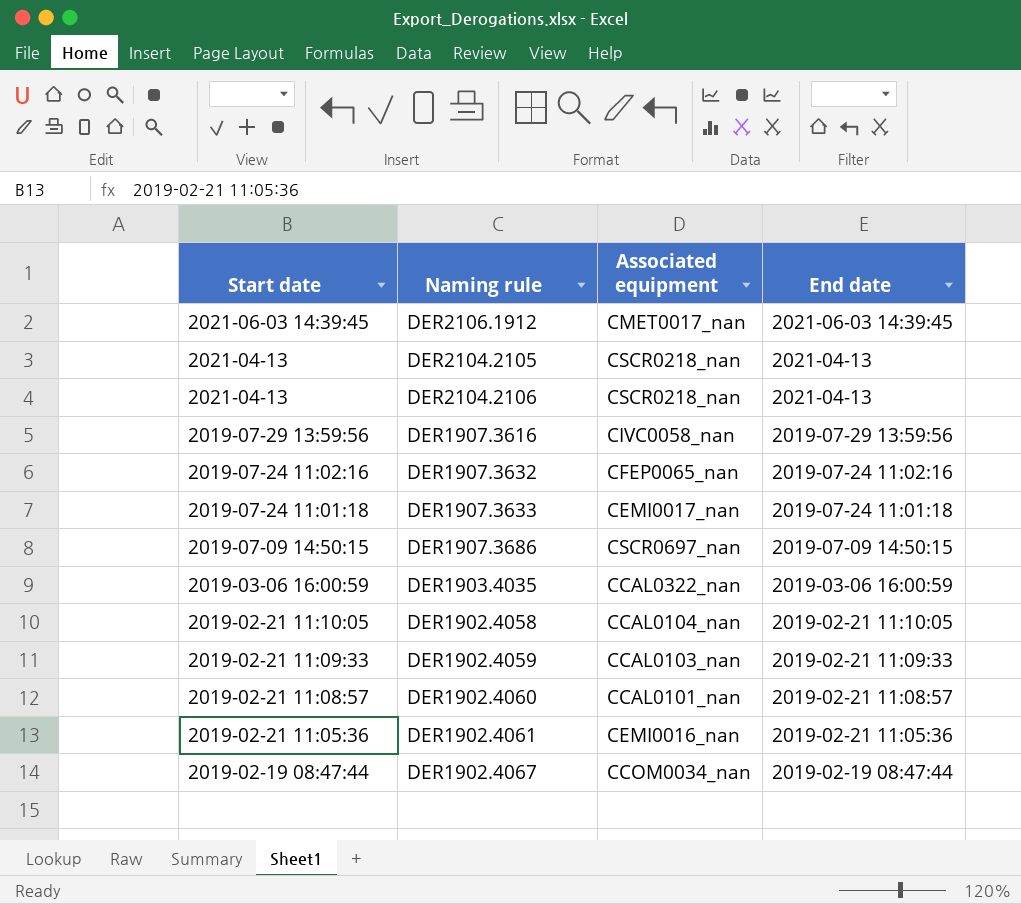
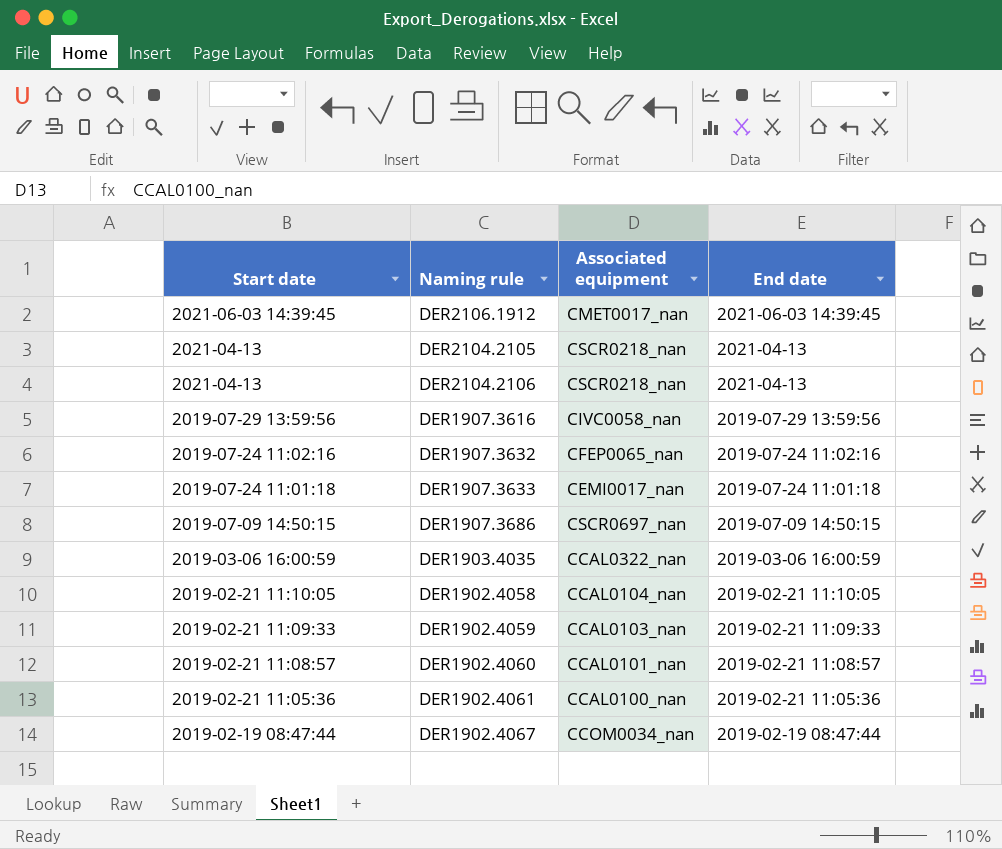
DER1902.4061 | Associated equipment: CEMI0016_nan -> CCAL0100_nan

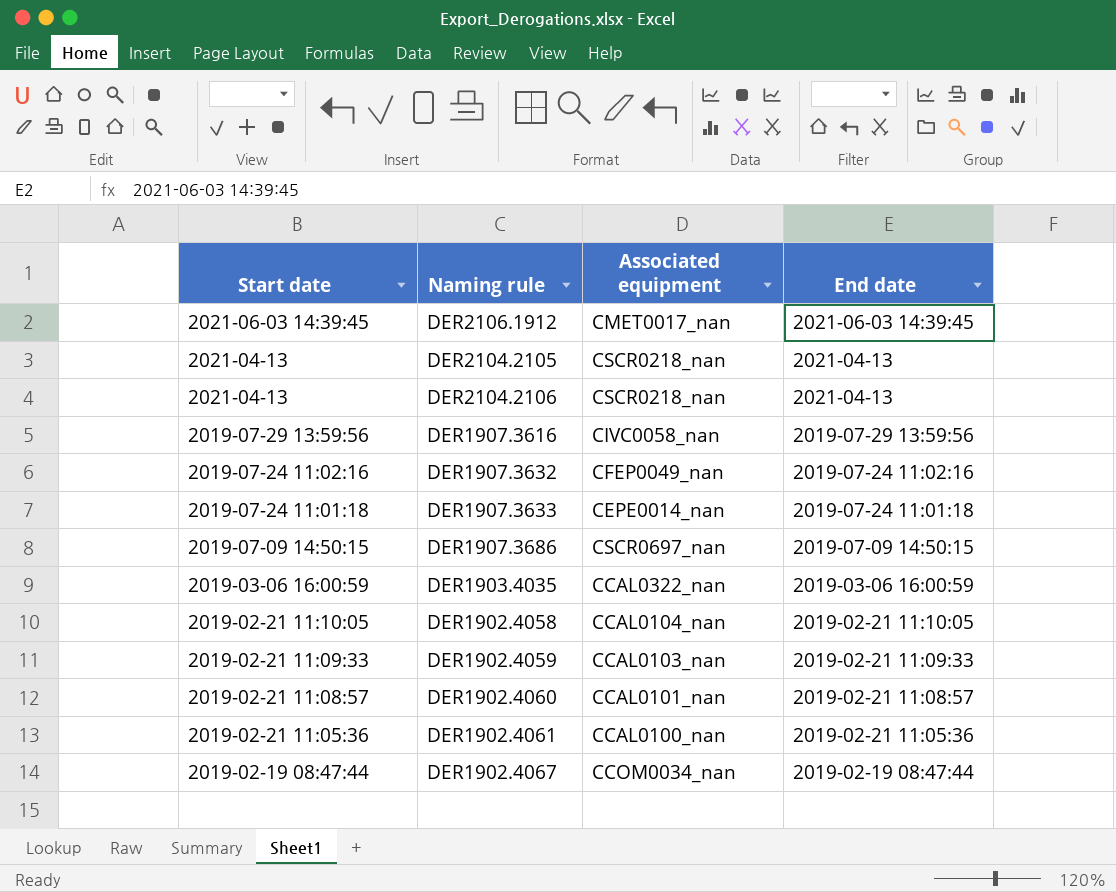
DER1907.3632 | Associated equipment: CFEP0065_nan -> CFEP0049_nan
DER1907.3633 | Associated equipment: CEMI0017_nan -> CEPE0014_nan

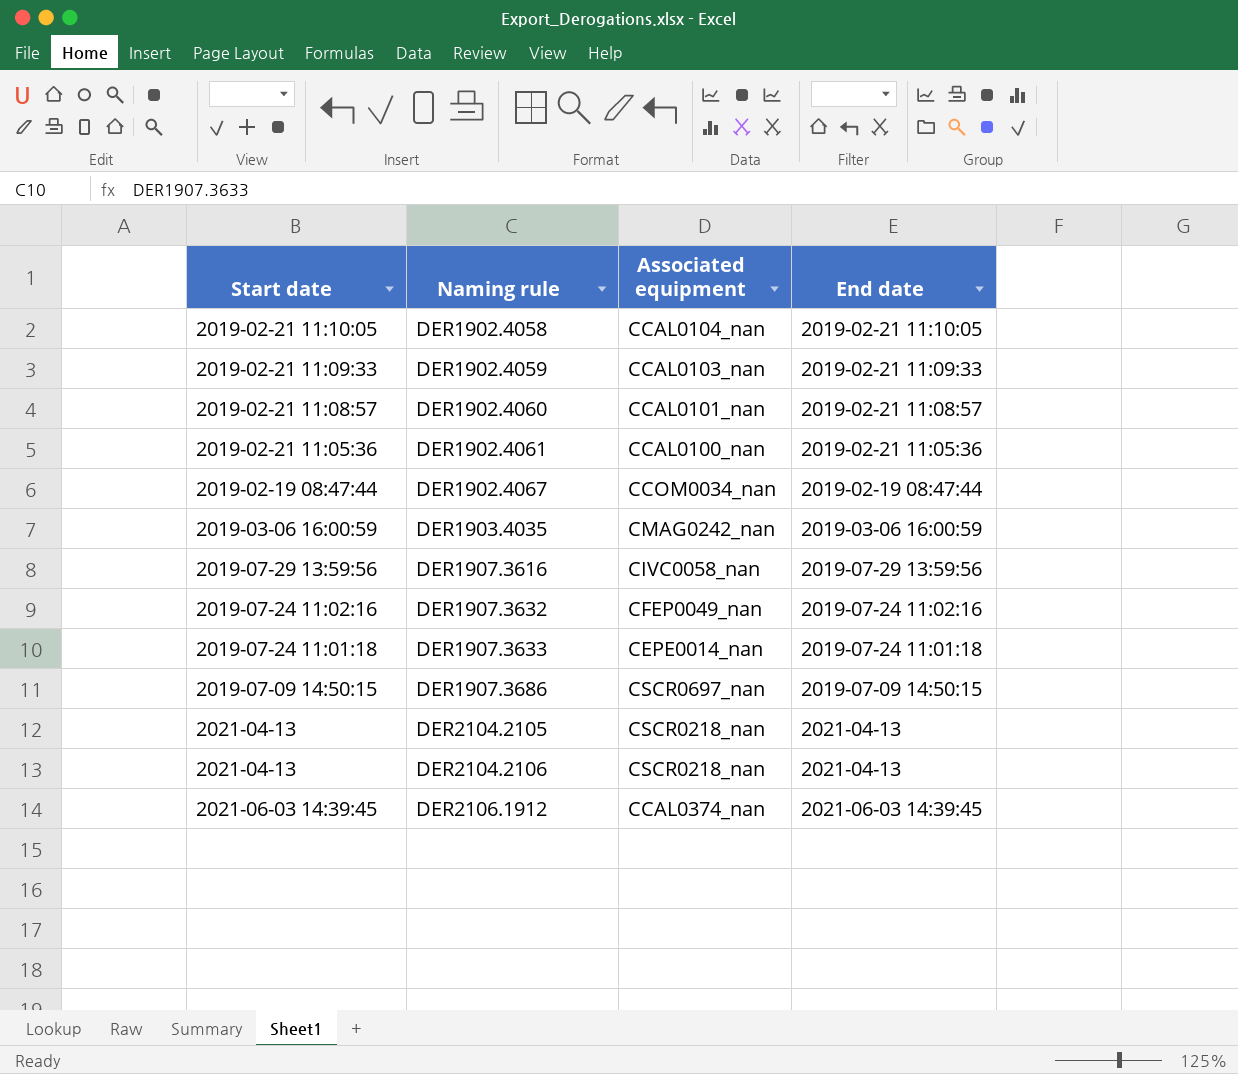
row order: Start date descending -> Naming rule ascending
DER1903.4035 | Associated equipment: CCAL0322_nan -> CMAG0242_nan
DER2106.1912 | Associated equipment: CMET0017_nan -> CCAL0374_nan

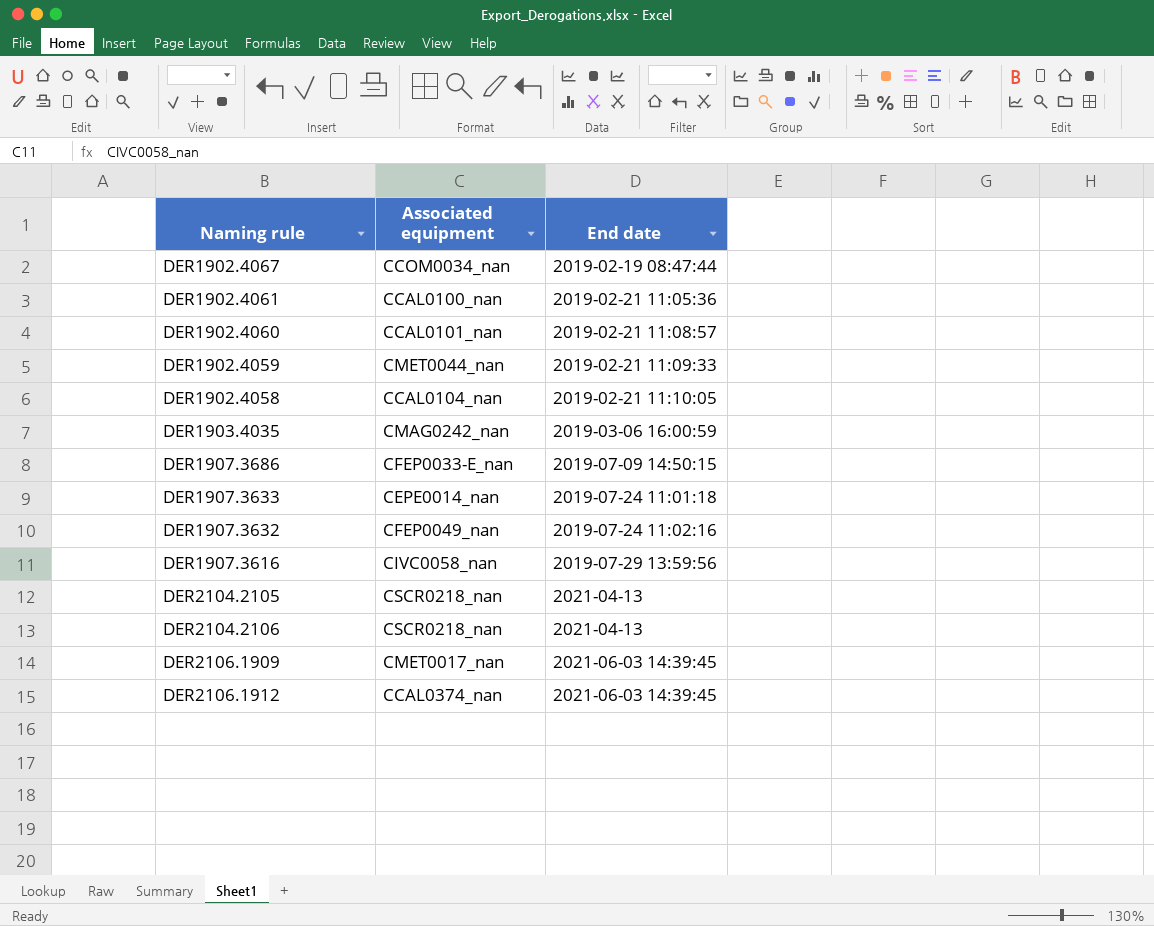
row order: Naming rule ascending -> End date ascending
column Start date | position: 1 -> none
DER1902.4059 | Associated equipment: CCAL0103_nan -> CMET0044_nan
DER1907.3686 | Associated equipment: CSCR0697_nan -> CFEP0033-E_nan
row DER2106.1909: none -> CMET0017_nan | 2021-06-03 14:39:45

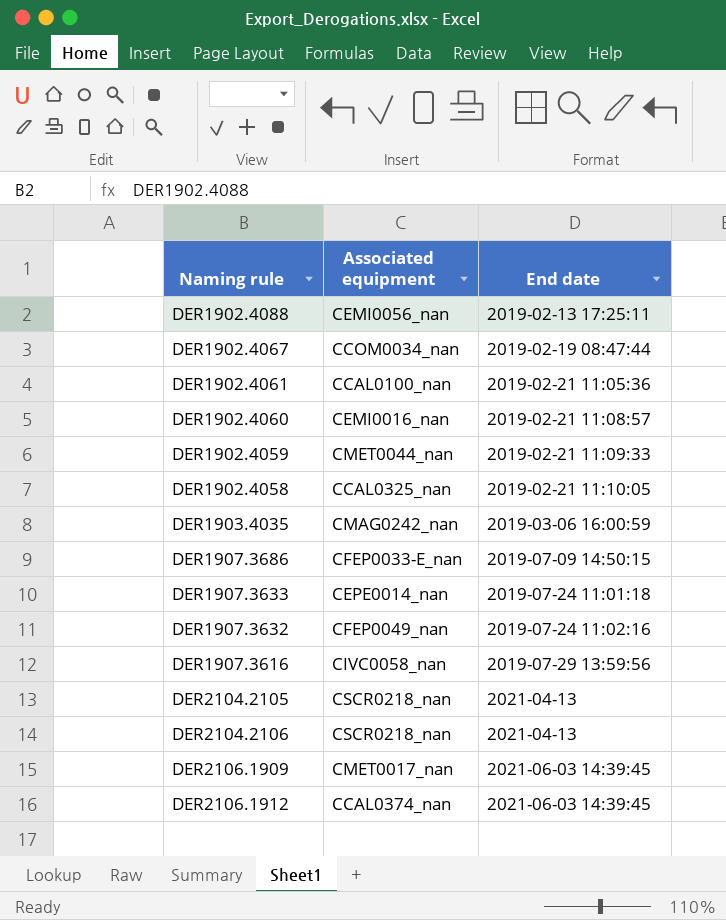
row DER1902.4088: none -> CEMI0056_nan | 2019-02-13 17:25:11
DER1902.4060 | Associated equipment: CCAL0101_nan -> CEMI0016_nan
DER1902.4058 | Associated equipment: CCAL0104_nan -> CCAL0325_nan

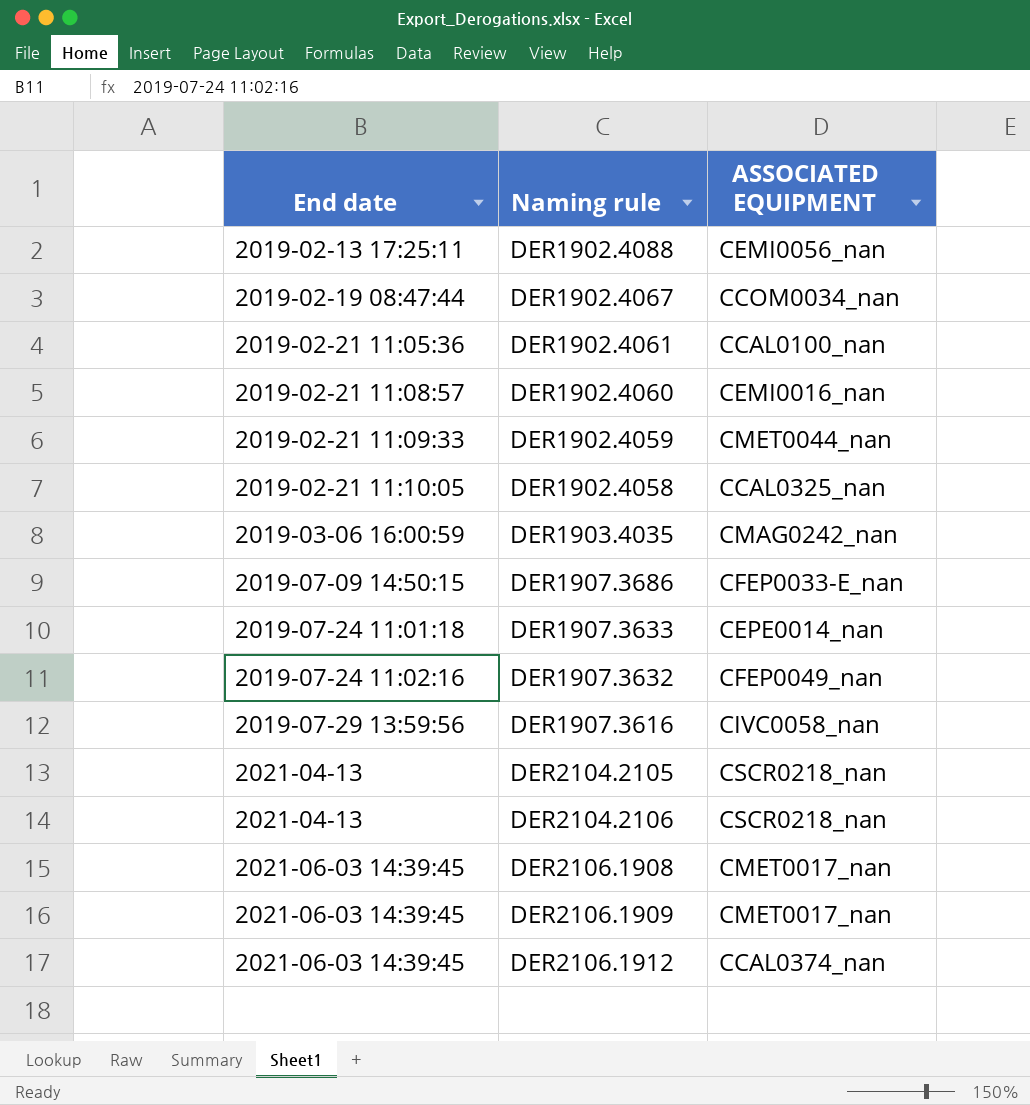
column End date | position: 3 -> 1
column name: Associated equipment -> ASSOCIATED EQUIPMENT
row DER2106.1908: none -> 2021-06-03 14:39:45 | CMET0017_nan

